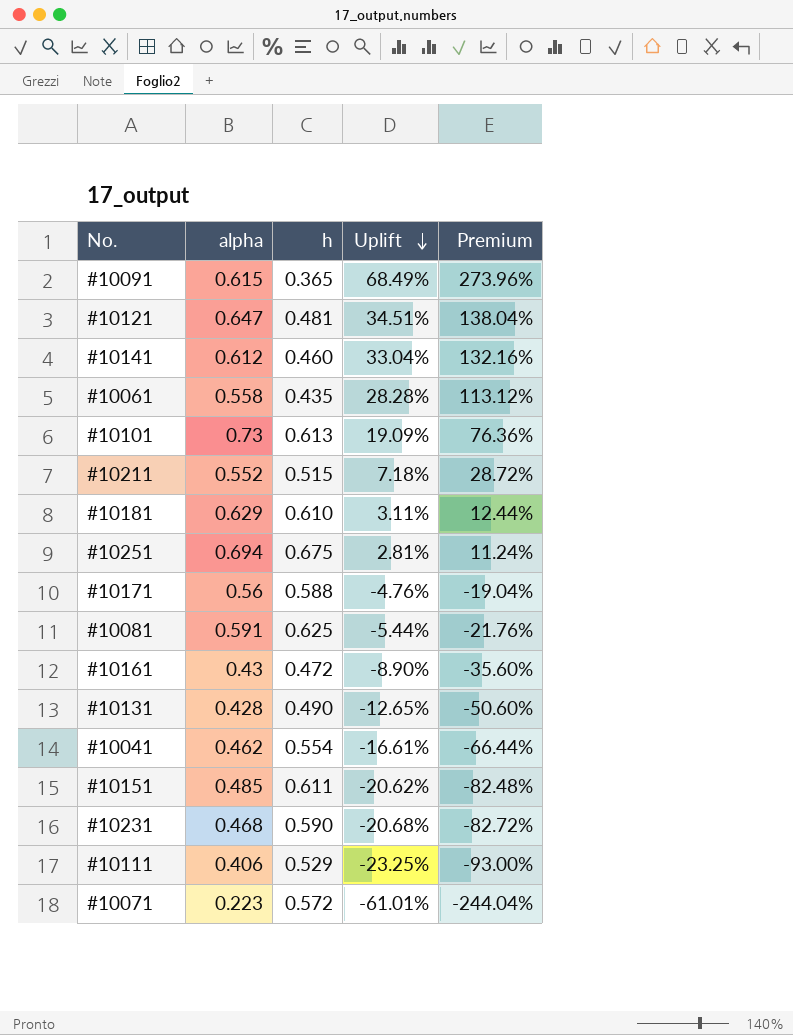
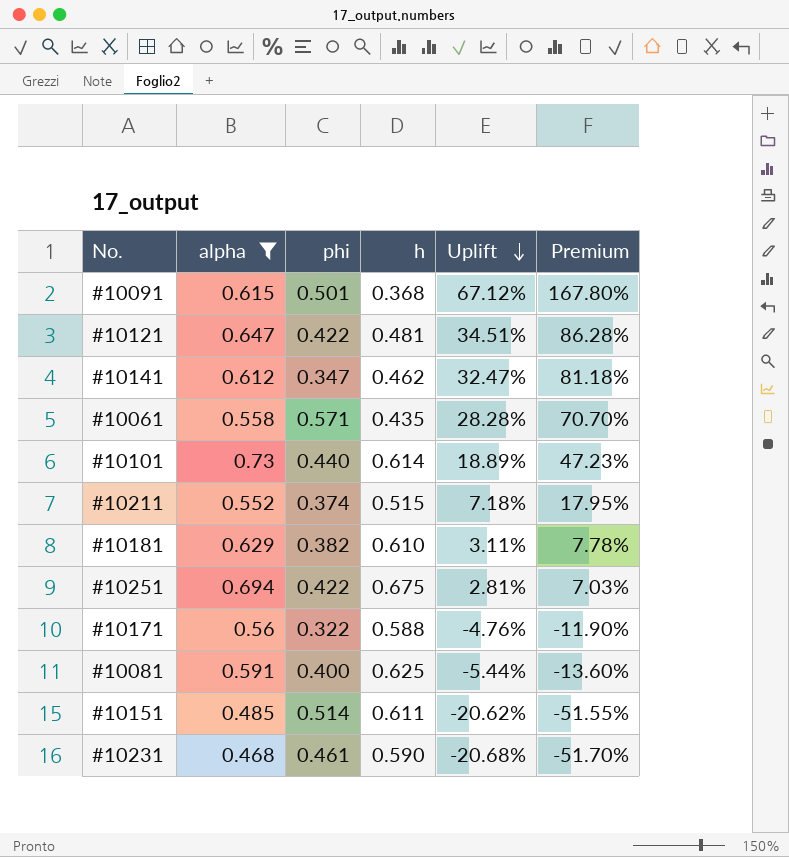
filter: none -> alpha >= 0.468
column phi | position: none -> 3
column Premium | formula: [Uplift] * 4 -> [Uplift] * 2.5
#10091 | h: 0.365 -> 0.368
#10091 | Uplift: 68.49% -> 67.12%
#10141 | h: 0.460 -> 0.462
#10141 | Uplift: 33.04% -> 32.47%
#10101 | h: 0.613 -> 0.614
#10101 | Uplift: 19.09% -> 18.89%

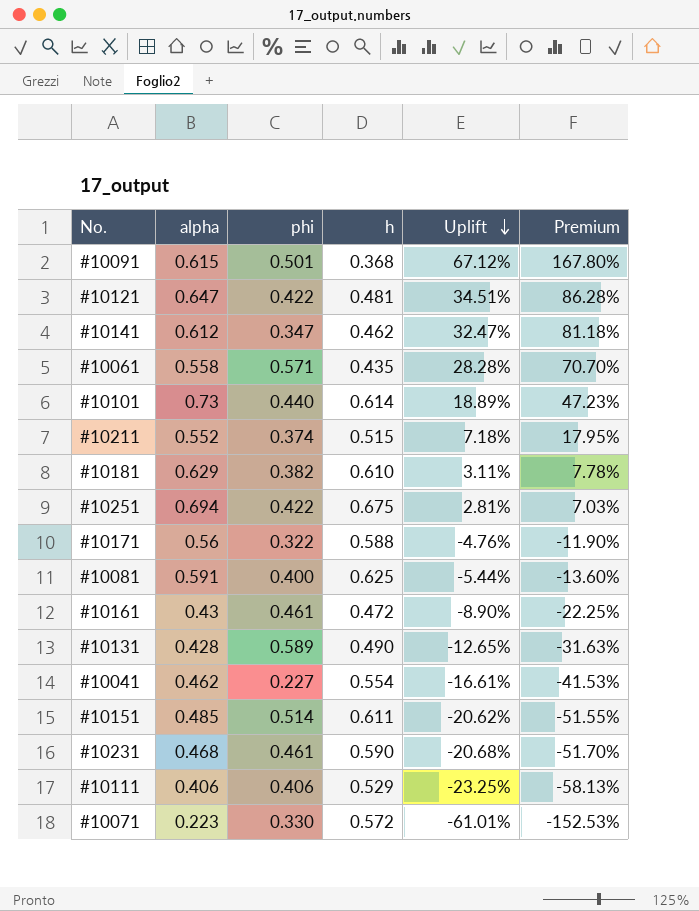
filter: alpha >= 0.468 -> none

